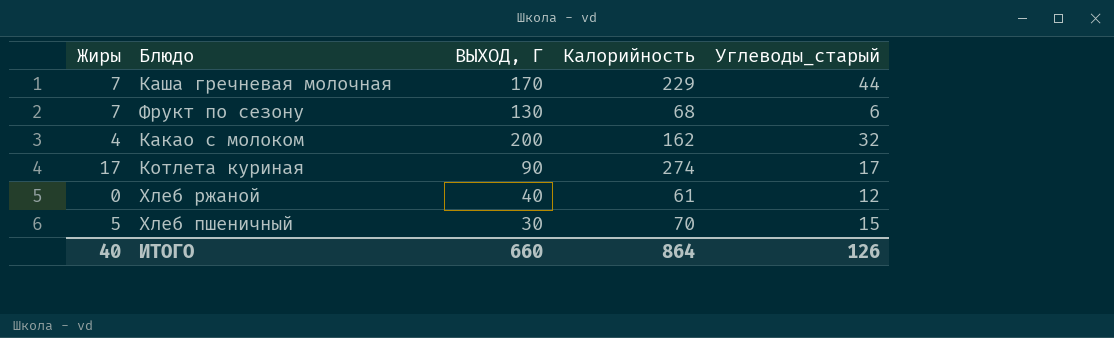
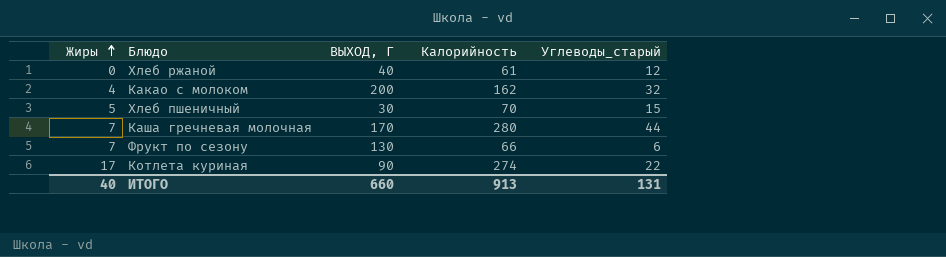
row order: none -> Жиры ascending
Каша гречневая молочная | Калорийность: 229 -> 280
Фрукт по сезону | Калорийность: 68 -> 66
Котлета куриная | Углеводы_старый: 17 -> 22
ИТОГО | Калорийность: 864 -> 913
ИТОГО | Углеводы_старый: 126 -> 131

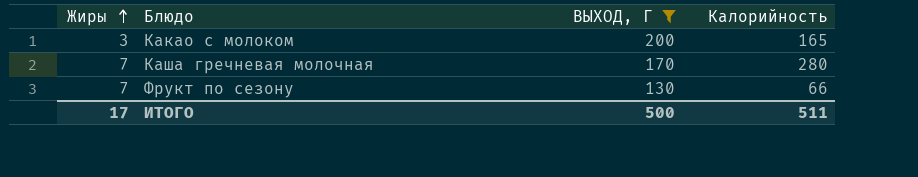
filter: none -> ВЫХОД, Г >= 130
column Углеводы_старый | position: 5 -> none
Какао с молоком | Жиры: 4 -> 3
Какао с молоком | Калорийность: 162 -> 165
ИТОГО | Жиры: 40 -> 17
ИТОГО | ВЫХОД, Г: 660 -> 500
ИТОГО | Калорийность: 913 -> 511

